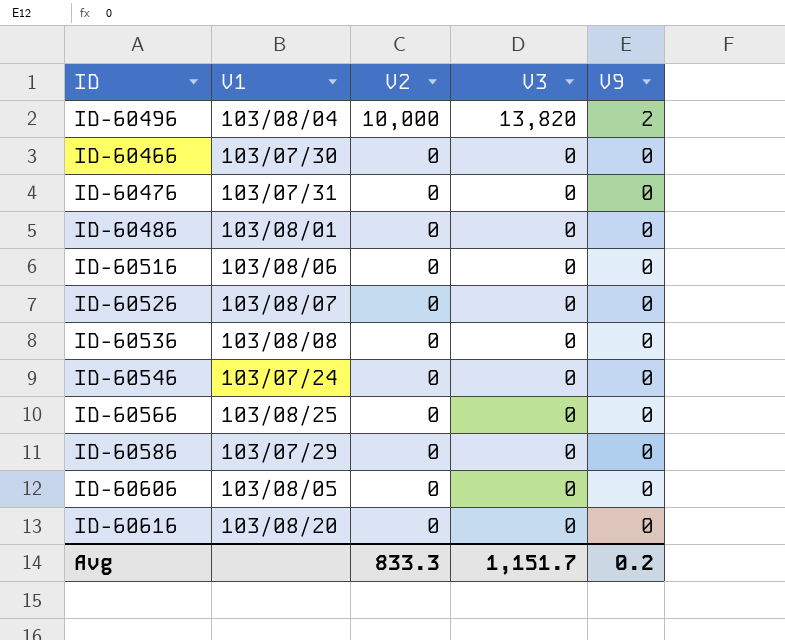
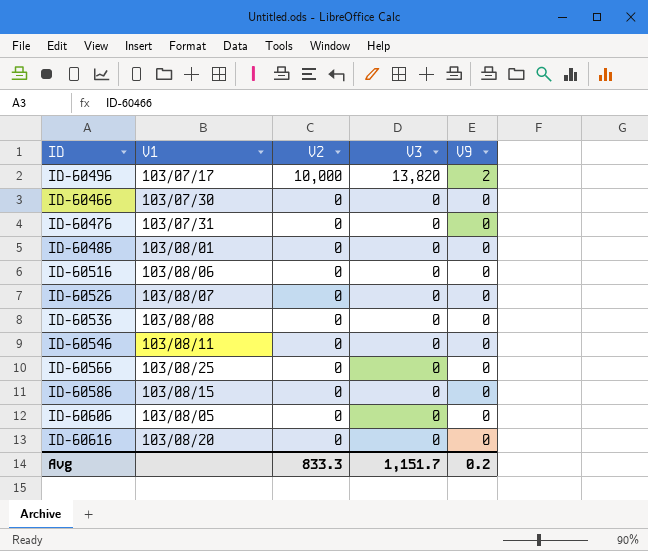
ID-60496 | V1: 103/08/04 -> 103/07/17
ID-60546 | V1: 103/07/24 -> 103/08/11
ID-60586 | V1: 103/07/29 -> 103/08/15

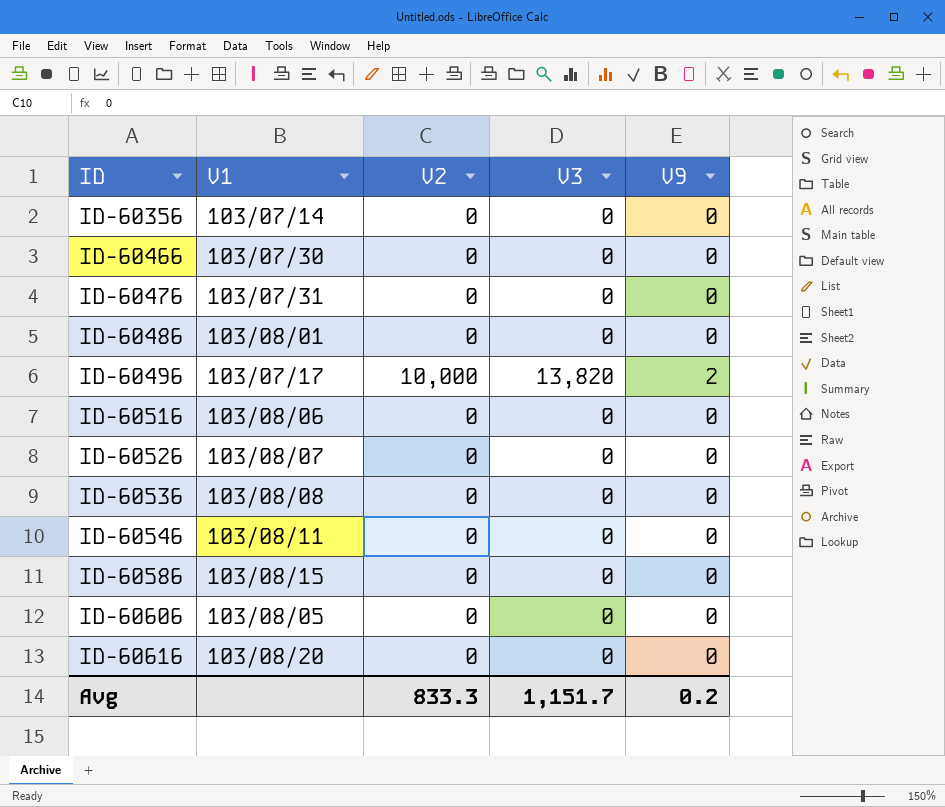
row order: V2 descending -> ID ascending
row ID-60566: 103/08/25 | 0 | 0 | 0 -> none
row ID-60356: none -> 103/07/14 | 0 | 0 | 0

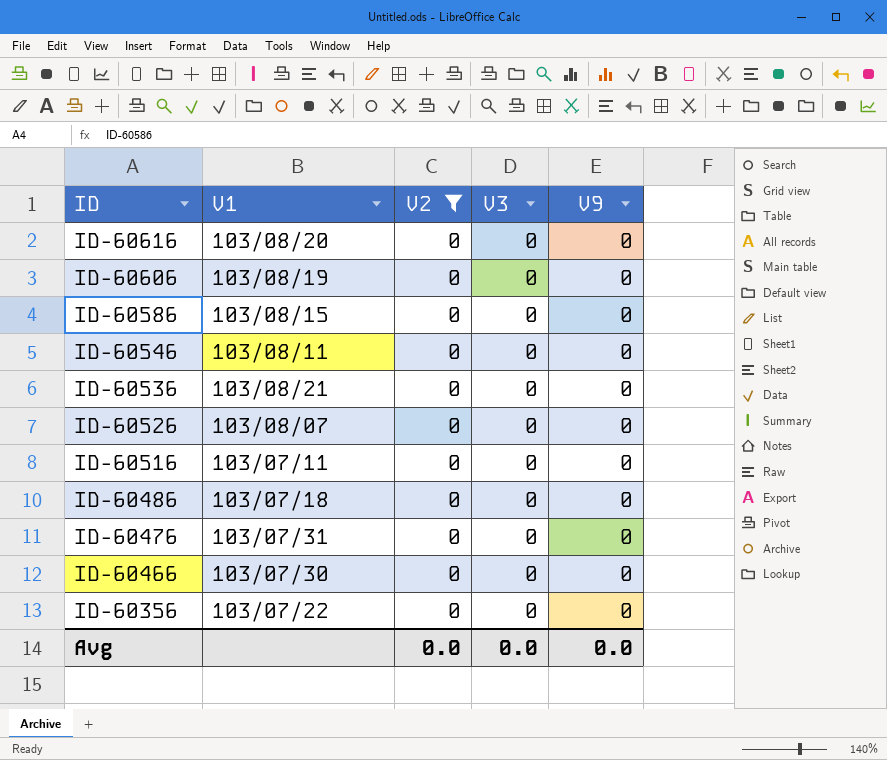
filter: none -> V2 = 0
row order: ID ascending -> ID descending
ID-60606 | V1: 103/08/05 -> 103/08/19
ID-60536 | V1: 103/08/08 -> 103/08/21
ID-60516 | V1: 103/08/06 -> 103/07/11
ID-60486 | V1: 103/08/01 -> 103/07/18
ID-60356 | V1: 103/07/14 -> 103/07/22
Avg | V2: 833.3 -> 0.0
Avg | V3: 1,151.7 -> 0.0
Avg | V9: 0.2 -> 0.0

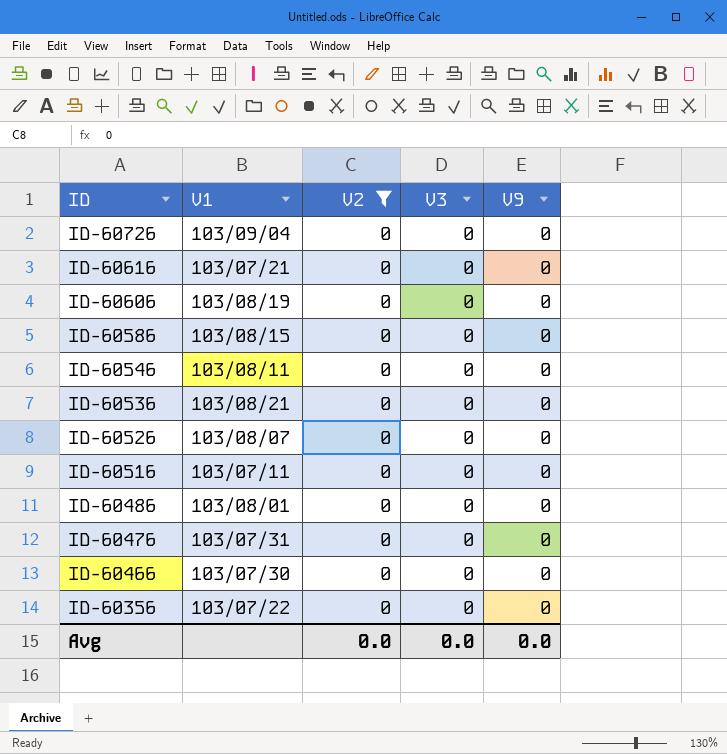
row ID-60726: none -> 103/09/04 | 0 | 0 | 0
ID-60616 | V1: 103/08/20 -> 103/07/21
ID-60486 | V1: 103/07/18 -> 103/08/01

